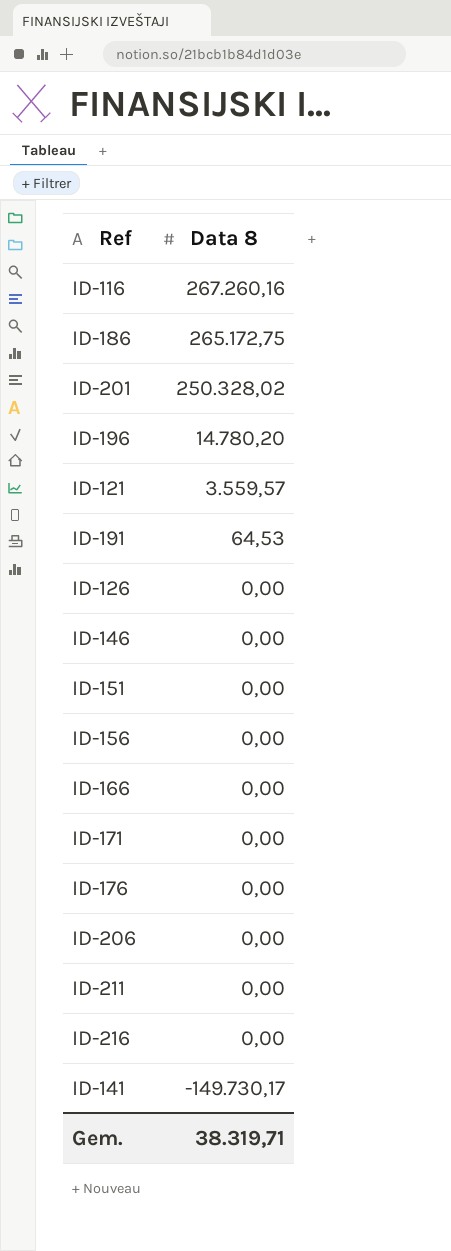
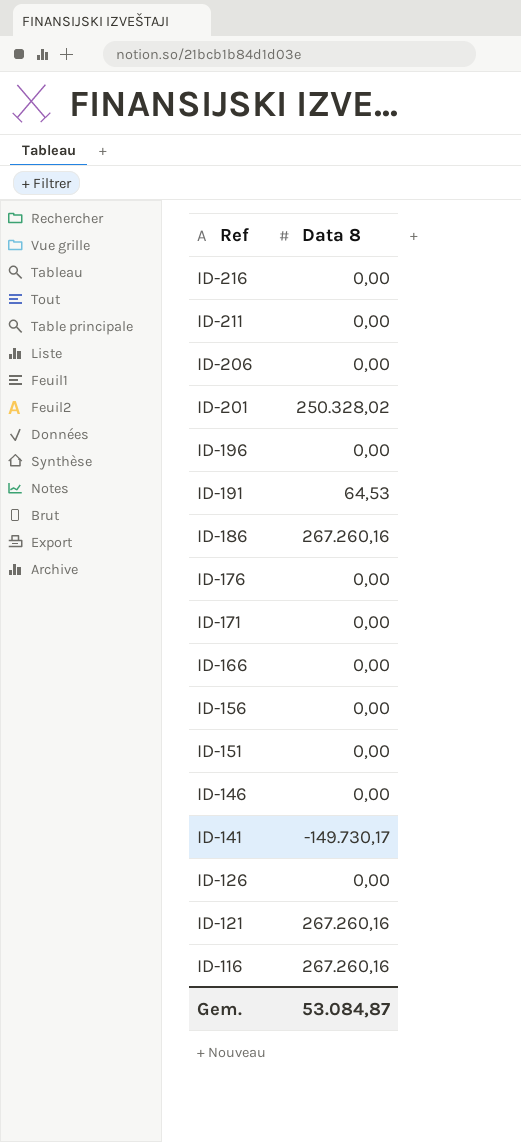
row order: Data 8 descending -> Ref descending
ID-196 | Data 8: 14.780,20 -> 0,00
ID-186 | Data 8: 265.172,75 -> 267.260,16
ID-121 | Data 8: 3.559,57 -> 267.260,16
Gem. | Data 8: 38.319,71 -> 53.084,87

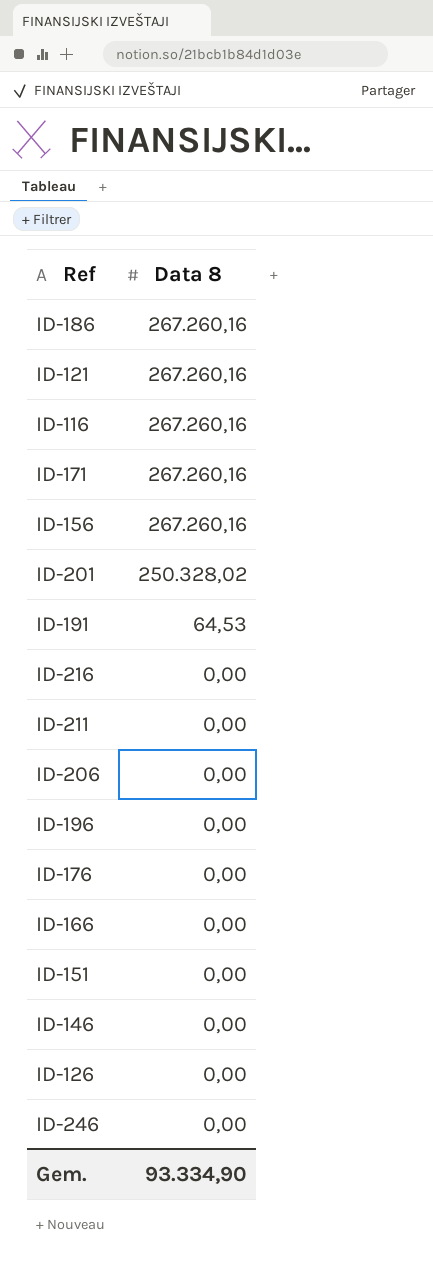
row order: Ref descending -> Data 8 descending
row ID-141: -149.730,17 -> none
ID-171 | Data 8: 0,00 -> 267.260,16
ID-156 | Data 8: 0,00 -> 267.260,16
row ID-246: none -> 0,00
Gem. | Data 8: 53.084,87 -> 93.334,90

